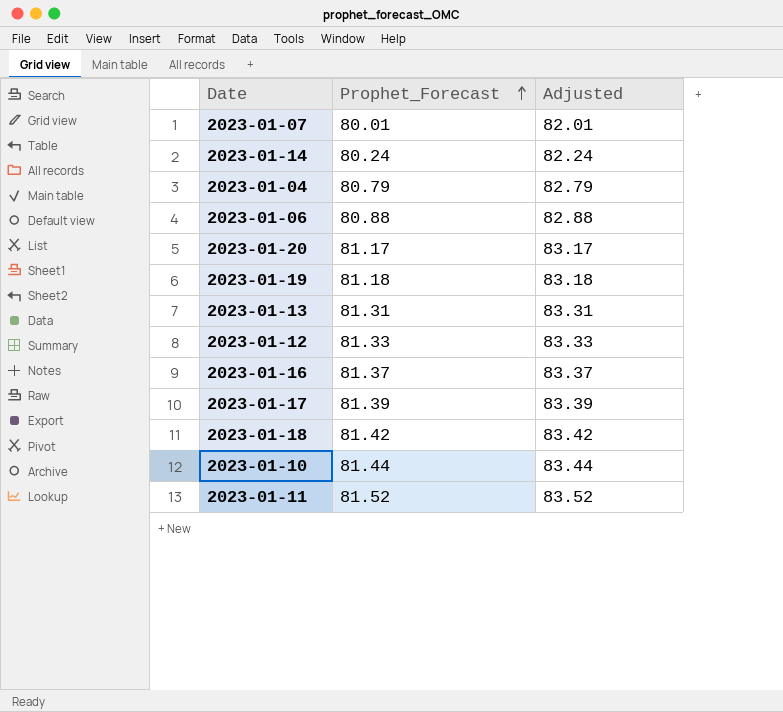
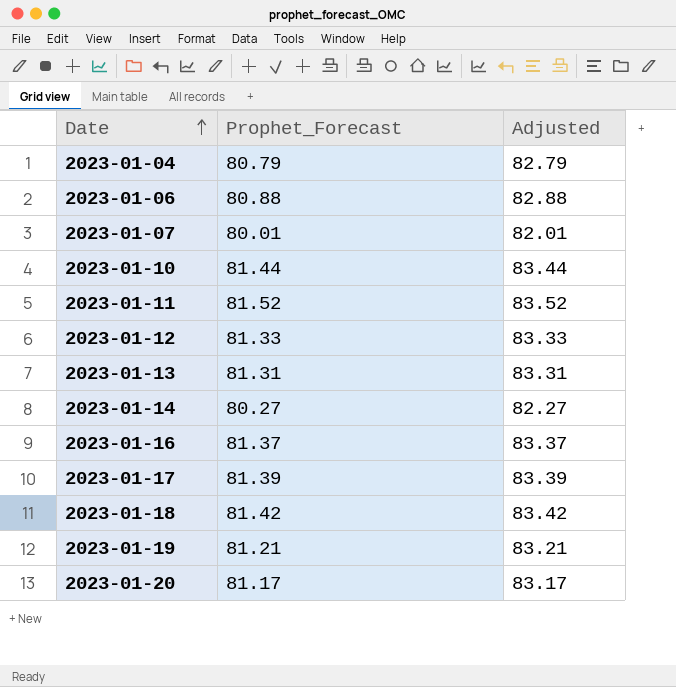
row order: Prophet_Forecast ascending -> Date ascending
2023-01-14 | Prophet_Forecast: 80.24 -> 80.27
2023-01-14 | Adjusted: 82.24 -> 82.27
2023-01-19 | Prophet_Forecast: 81.18 -> 81.21
2023-01-19 | Adjusted: 83.18 -> 83.21

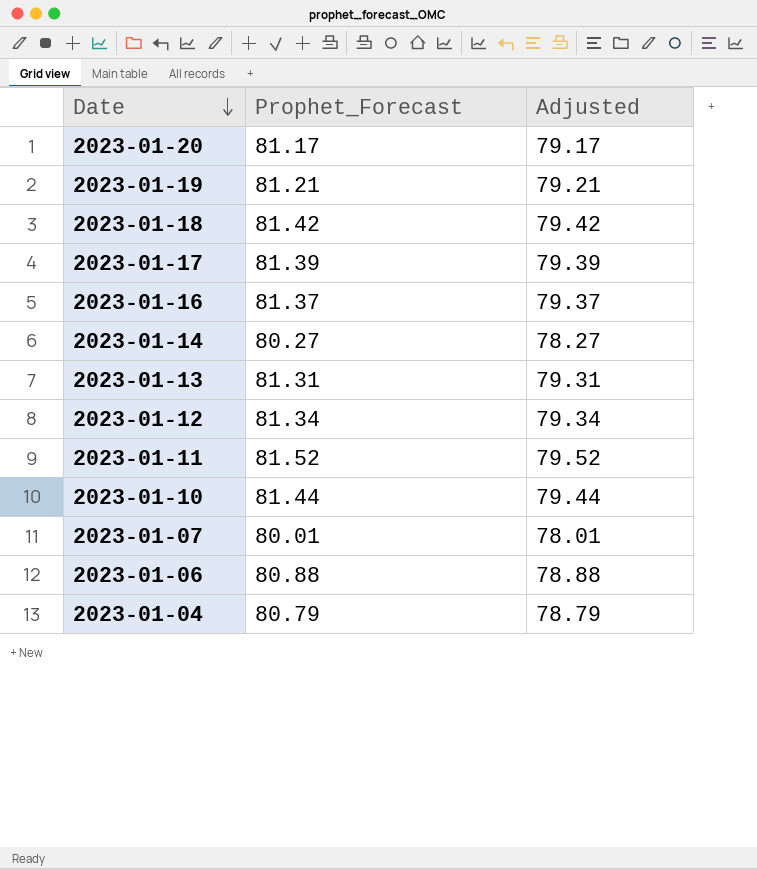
row order: Date ascending -> Date descending
column Adjusted | formula: [Prophet_Forecast] + 2 -> [Prophet_Forecast] - 2
2023-01-12 | Prophet_Forecast: 81.33 -> 81.34

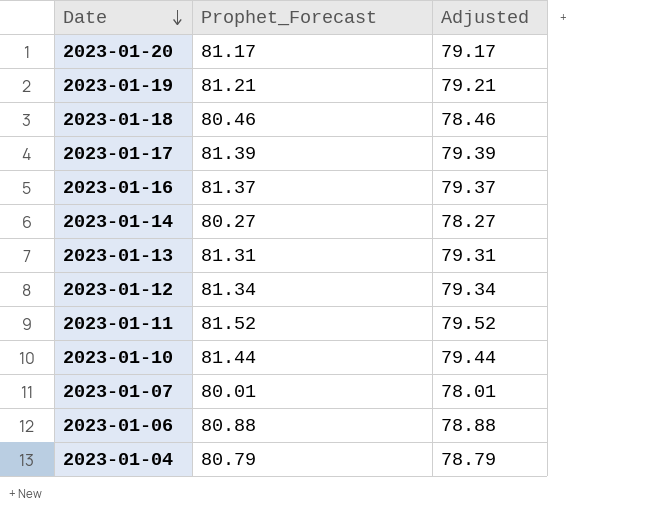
2023-01-18 | Prophet_Forecast: 81.42 -> 80.46
2023-01-18 | Adjusted: 79.42 -> 78.46

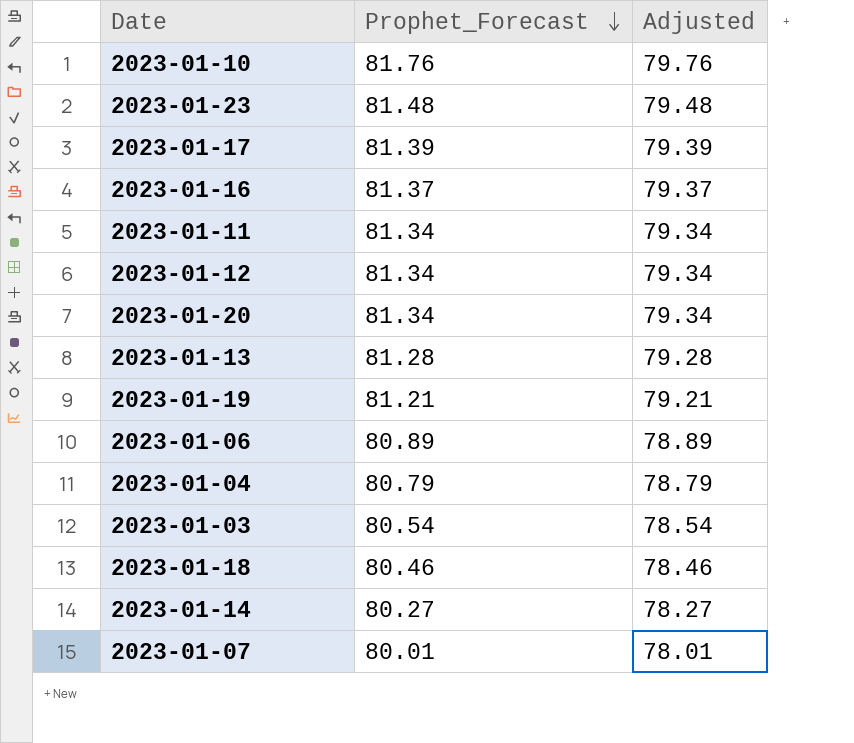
row order: Date descending -> Prophet_Forecast descending
2023-01-10 | Prophet_Forecast: 81.44 -> 81.76
2023-01-10 | Adjusted: 79.44 -> 79.76
row 2023-01-23: none -> 81.48 | 79.48
2023-01-11 | Prophet_Forecast: 81.52 -> 81.34
2023-01-11 | Adjusted: 79.52 -> 79.34
2023-01-20 | Prophet_Forecast: 81.17 -> 81.34
2023-01-20 | Adjusted: 79.17 -> 79.34
2023-01-13 | Prophet_Forecast: 81.31 -> 81.28
2023-01-13 | Adjusted: 79.31 -> 79.28
2023-01-06 | Prophet_Forecast: 80.88 -> 80.89
2023-01-06 | Adjusted: 78.88 -> 78.89
row 2023-01-03: none -> 80.54 | 78.54

